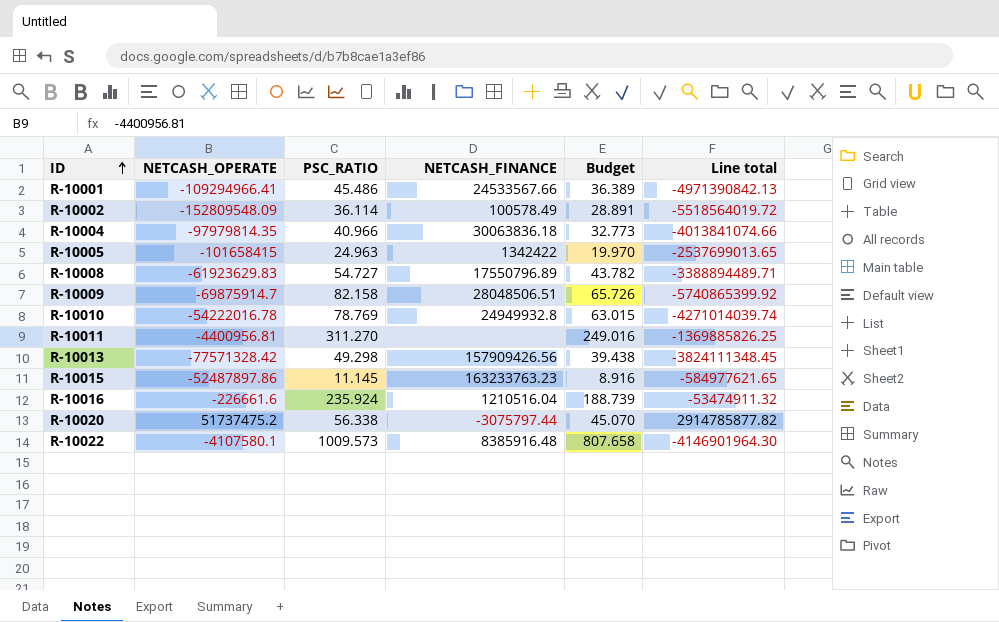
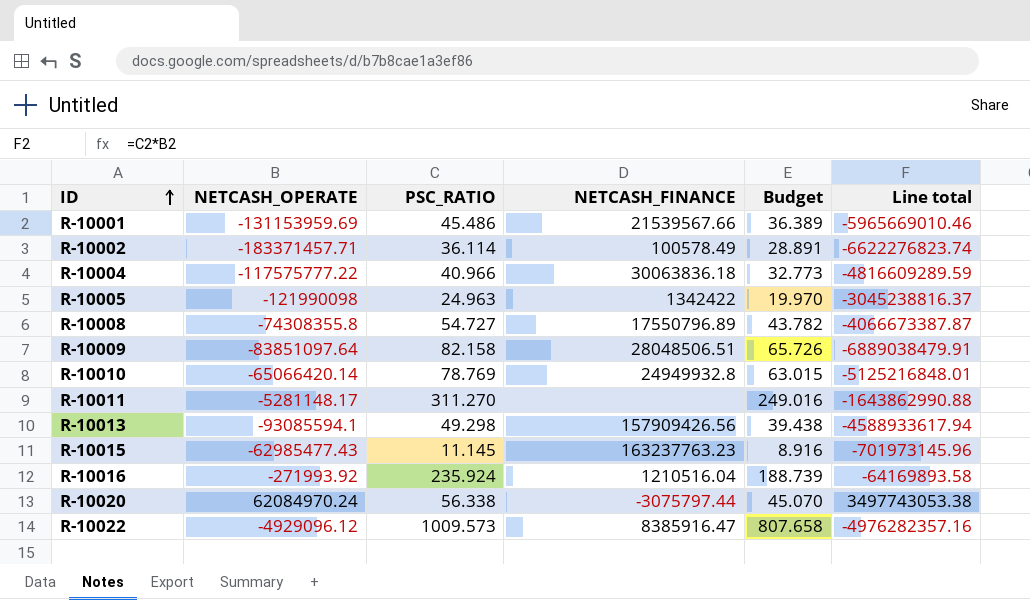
R-10001 | NETCASH_OPERATE: -109294966.41 -> -131153959.69
R-10001 | NETCASH_FINANCE: 24533567.66 -> 21539567.66
R-10001 | Line total: -4971390842.13 -> -5965669010.46
R-10002 | NETCASH_OPERATE: -152809548.09 -> -183371457.71
R-10002 | Line total: -5518564019.72 -> -6622276823.74
R-10004 | NETCASH_OPERATE: -97979814.35 -> -117575777.22
R-10004 | Line total: -4013841074.66 -> -4816609289.59
R-10005 | NETCASH_OPERATE: -101658415 -> -121990098
R-10005 | Line total: -2537699013.65 -> -3045238816.37
R-10008 | NETCASH_OPERATE: -61923629.83 -> -74308355.8
R-10008 | Line total: -3388894489.71 -> -4066673387.87
R-10009 | NETCASH_OPERATE: -69875914.7 -> -83851097.64
R-10009 | Line total: -5740865399.92 -> -6889038479.91
R-10010 | NETCASH_OPERATE: -54222016.78 -> -65066420.14
R-10010 | Line total: -4271014039.74 -> -5125216848.01
R-10011 | NETCASH_OPERATE: -4400956.81 -> -5281148.17
R-10011 | Line total: -1369885826.25 -> -1643862990.88
R-10013 | NETCASH_OPERATE: -77571328.42 -> -93085594.1
R-10013 | Line total: -3824111348.45 -> -4588933617.94
R-10015 | NETCASH_OPERATE: -52487897.86 -> -62985477.43
R-10015 | NETCASH_FINANCE: 163233763.23 -> 163237763.23
R-10015 | Line total: -584977621.65 -> -701973145.96
R-10016 | NETCASH_OPERATE: -226661.6 -> -271993.92
R-10016 | Line total: -53474911.32 -> -64169893.58
R-10020 | NETCASH_OPERATE: 51737475.2 -> 62084970.24
R-10020 | Line total: 2914785877.82 -> 3497743053.38
R-10022 | NETCASH_OPERATE: -4107580.1 -> -4929096.12
R-10022 | NETCASH_FINANCE: 8385916.48 -> 8385916.47
R-10022 | Line total: -4146901964.30 -> -4976282357.16

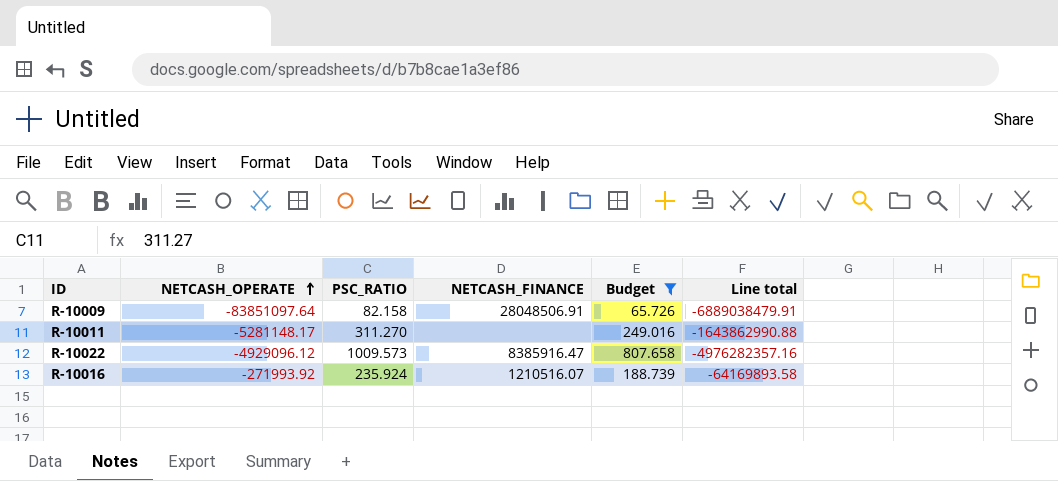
filter: none -> Budget >= 65.726
row order: ID ascending -> NETCASH_OPERATE ascending
R-10009 | NETCASH_FINANCE: 28048506.51 -> 28048506.91
R-10016 | NETCASH_FINANCE: 1210516.04 -> 1210516.07

